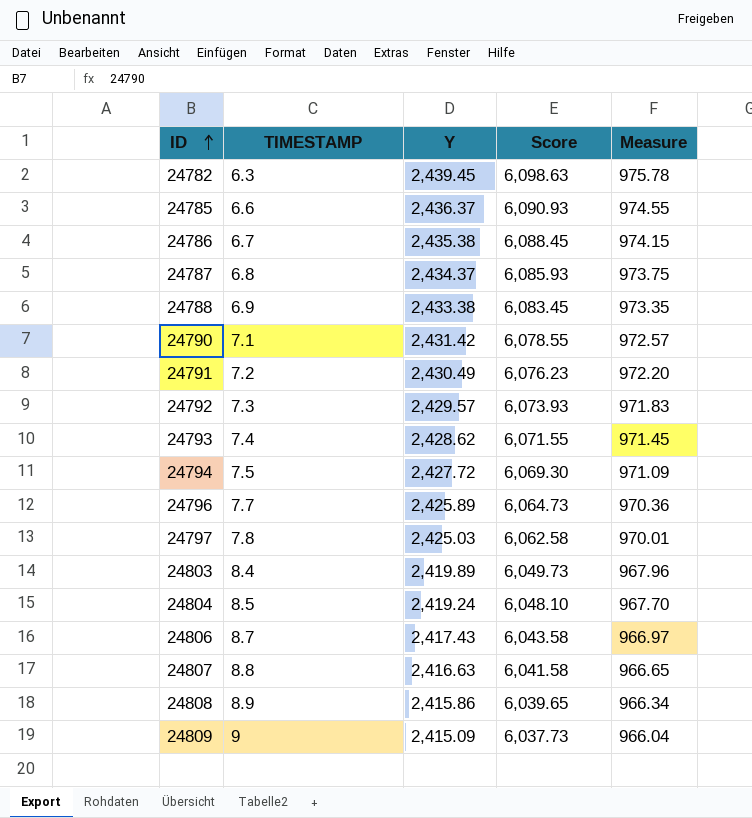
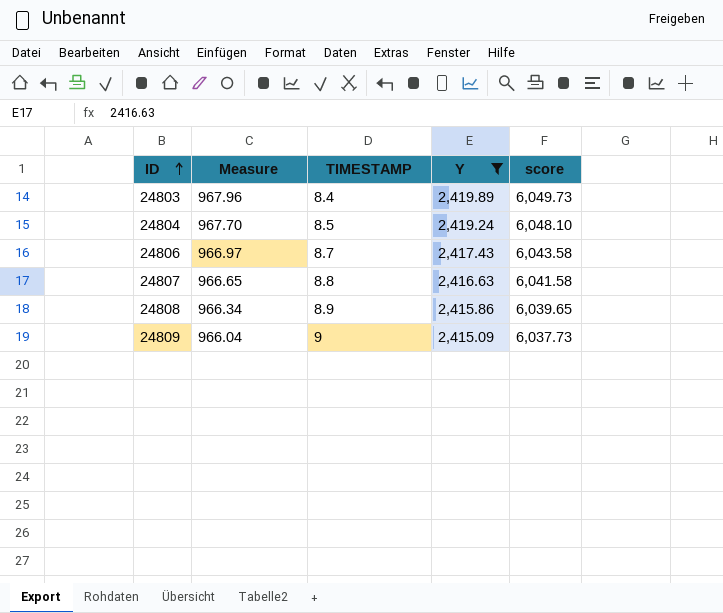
filter: none -> Y <= 2,419.89
column Measure | position: 5 -> 2
column name: Score -> score

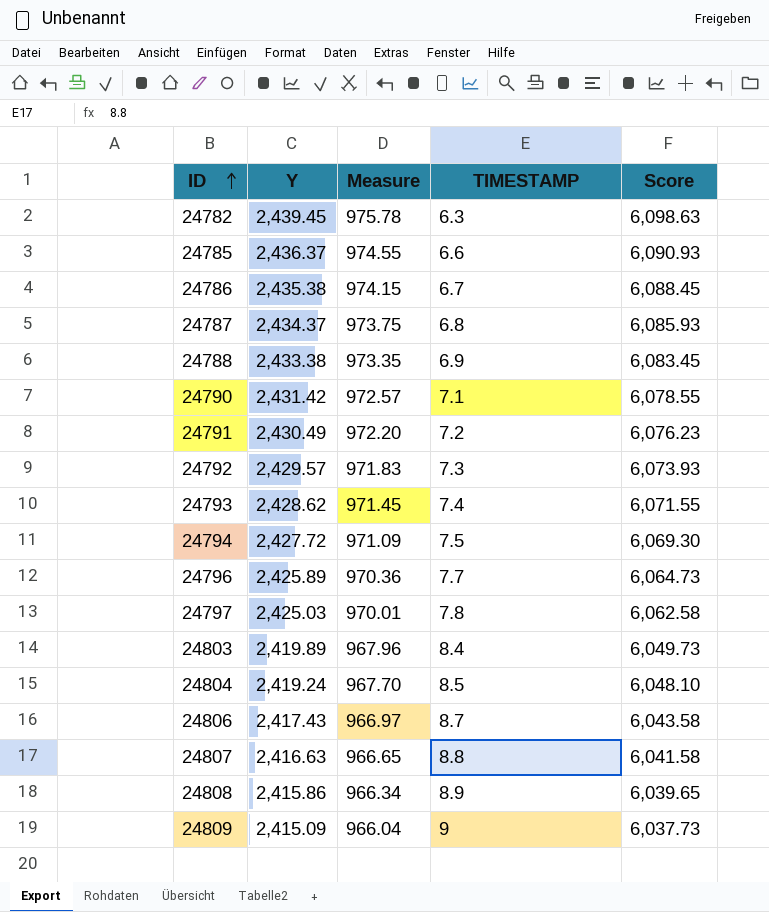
filter: Y <= 2,419.89 -> none
column Y | position: 4 -> 2
column name: score -> Score

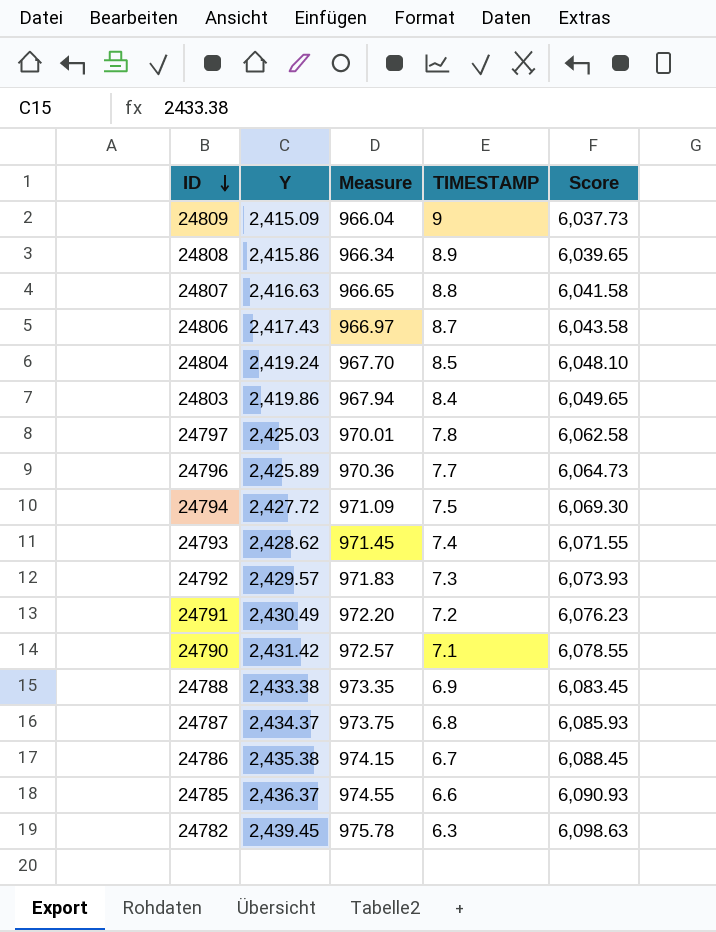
row order: ID ascending -> ID descending
24803 | Y: 2,419.89 -> 2,419.86
24803 | Measure: 967.96 -> 967.94
24803 | Score: 6,049.73 -> 6,049.65

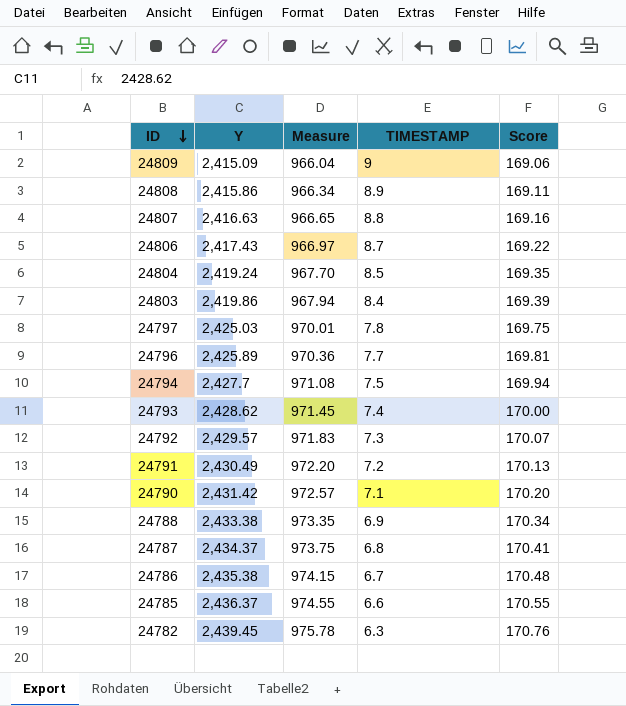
column Score | formula: [Y] * 2.5 -> [Y] * 0.07
24794 | Y: 2,427.72 -> 2,427.7
24794 | Measure: 971.09 -> 971.08

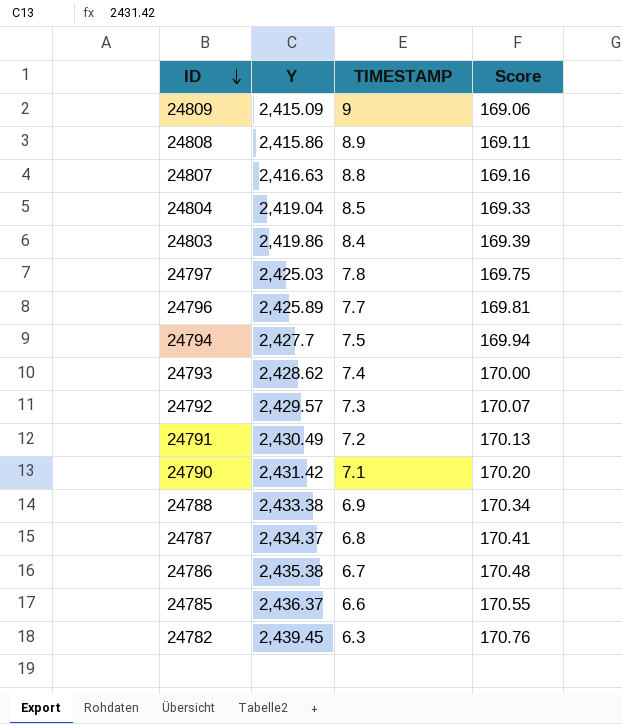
column Measure | formula: [Y] * 0.4 -> none
row 24806: 2,417.43 | 966.97 | 8.7 | 169.22 -> none
24804 | Y: 2,419.24 -> 2,419.04
24804 | Score: 169.35 -> 169.33

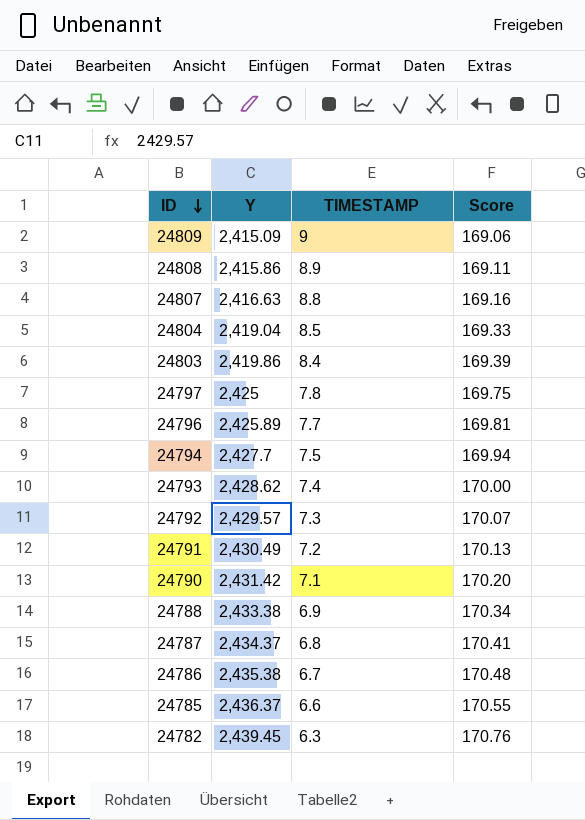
24797 | Y: 2,425.03 -> 2,425

